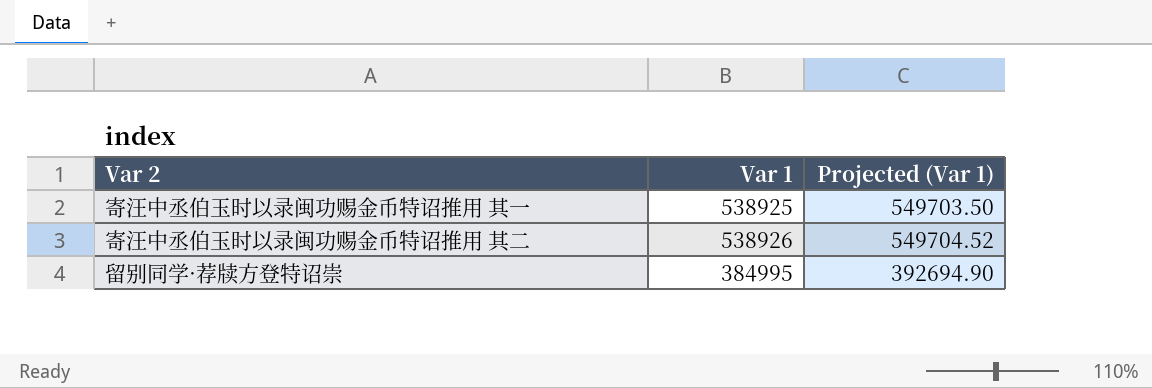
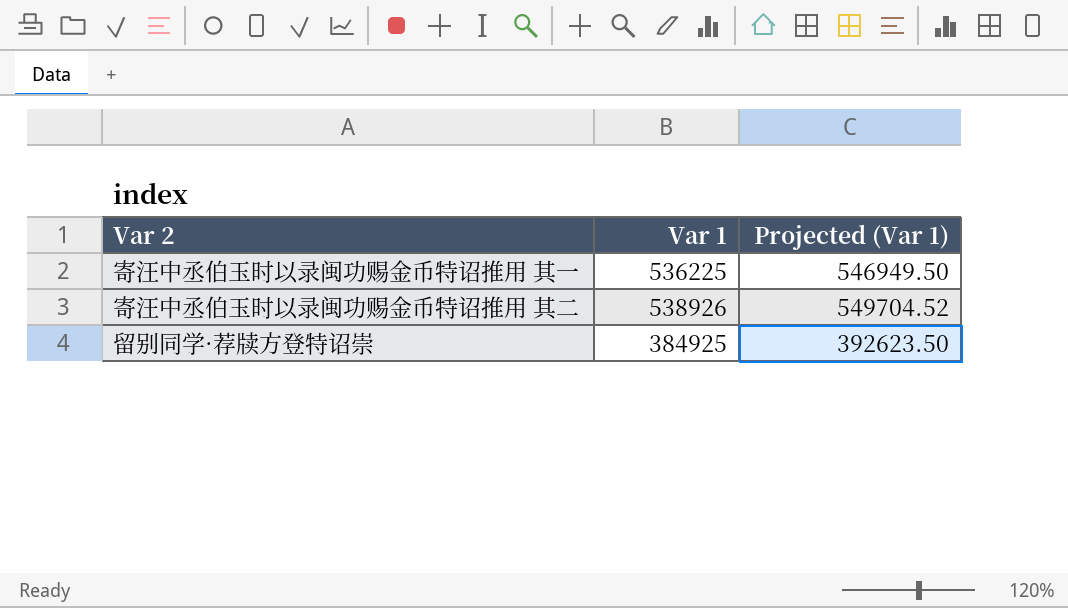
寄汪中丞伯玉时以录闽功赐金币特诏推用 其一 | Var 1: 538925 -> 536225
寄汪中丞伯玉时以录闽功赐金币特诏推用 其一 | Projected (Var 1): 549703.50 -> 546949.50
留别同学·荐牍方登特诏崇 | Var 1: 384995 -> 384925
留别同学·荐牍方登特诏崇 | Projected (Var 1): 392694.90 -> 392623.50

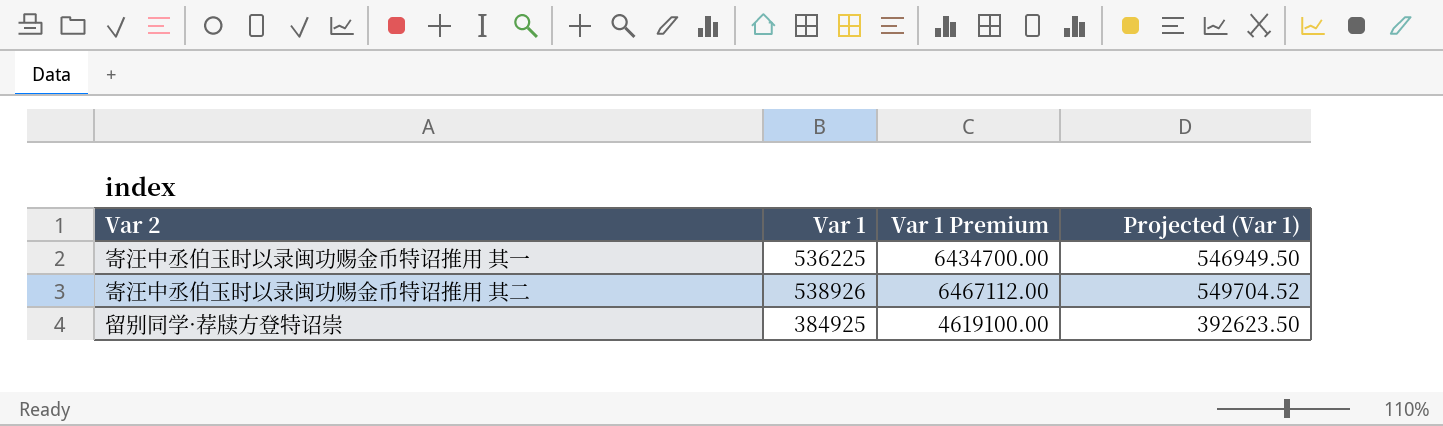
column Var 1 Premium | formula: none -> [Var 1] * 12

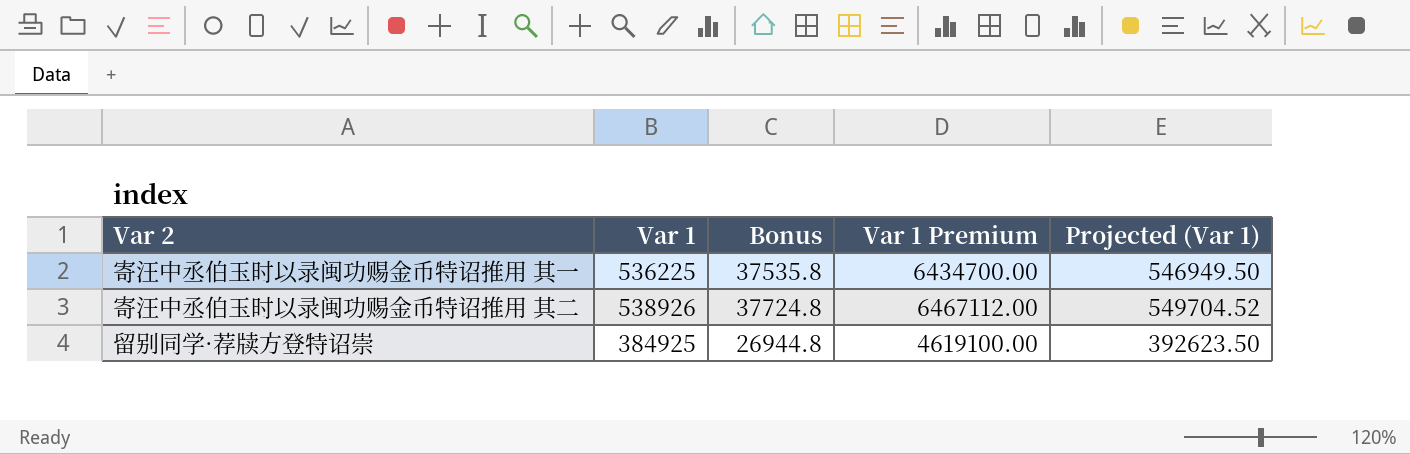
column Bonus | formula: none -> [Var 1] * 0.07

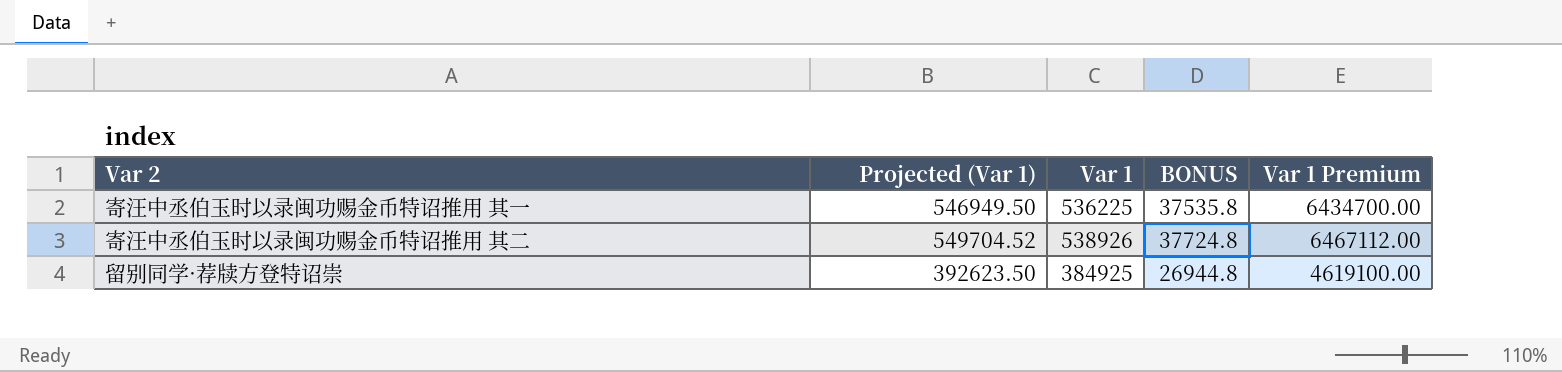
column Projected (Var 1) | position: 5 -> 2
column name: Bonus -> BONUS

